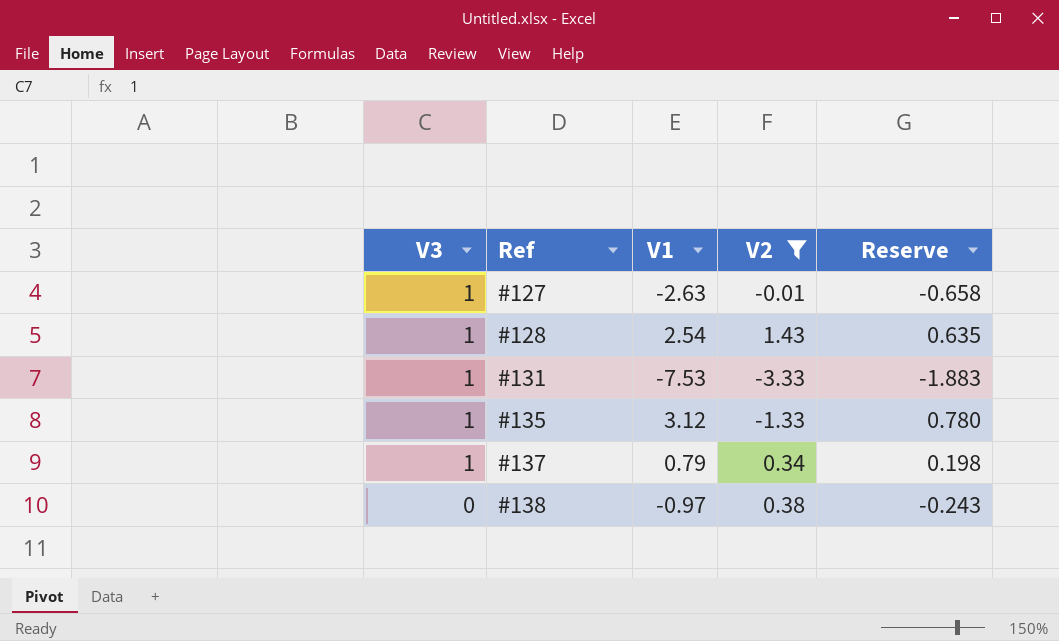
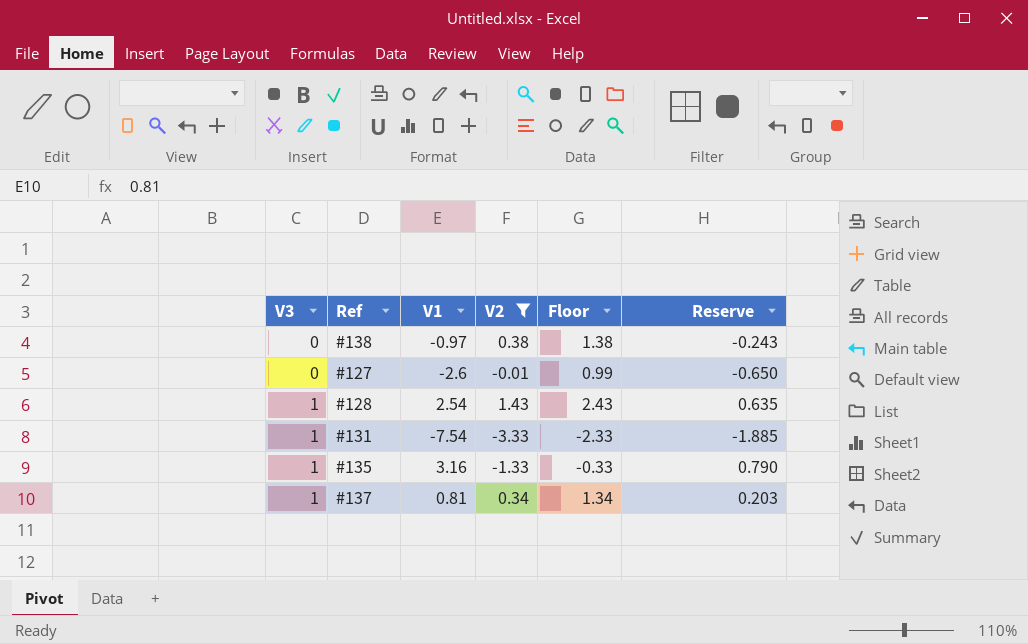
row order: V3 descending -> V3 ascending
column Floor | formula: none -> [V2] + 1
#127 | V3: 1 -> 0
#127 | V1: -2.63 -> -2.6
#127 | Reserve: -0.658 -> -0.650
#131 | V1: -7.53 -> -7.54
#131 | Reserve: -1.883 -> -1.885
#135 | V1: 3.12 -> 3.16
#135 | Reserve: 0.780 -> 0.790
#137 | V1: 0.79 -> 0.81
#137 | Reserve: 0.198 -> 0.203

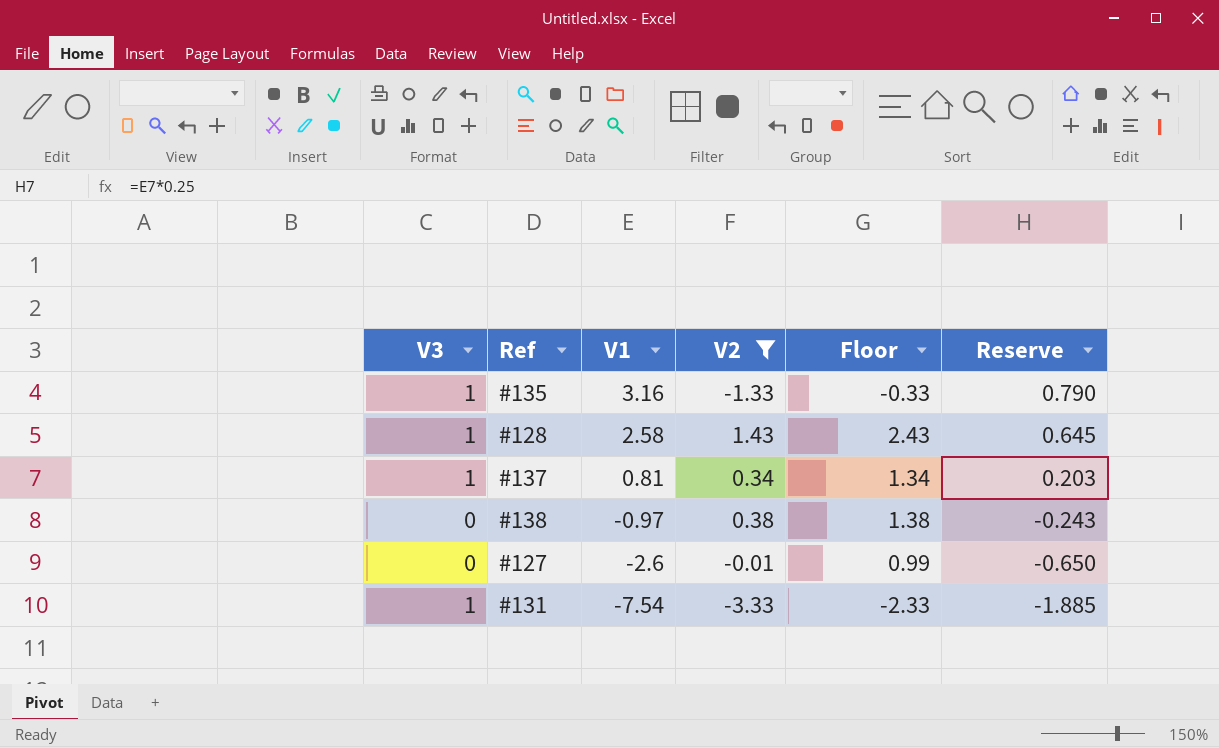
row order: V3 ascending -> V1 descending
#128 | V1: 2.54 -> 2.58
#128 | Reserve: 0.635 -> 0.645

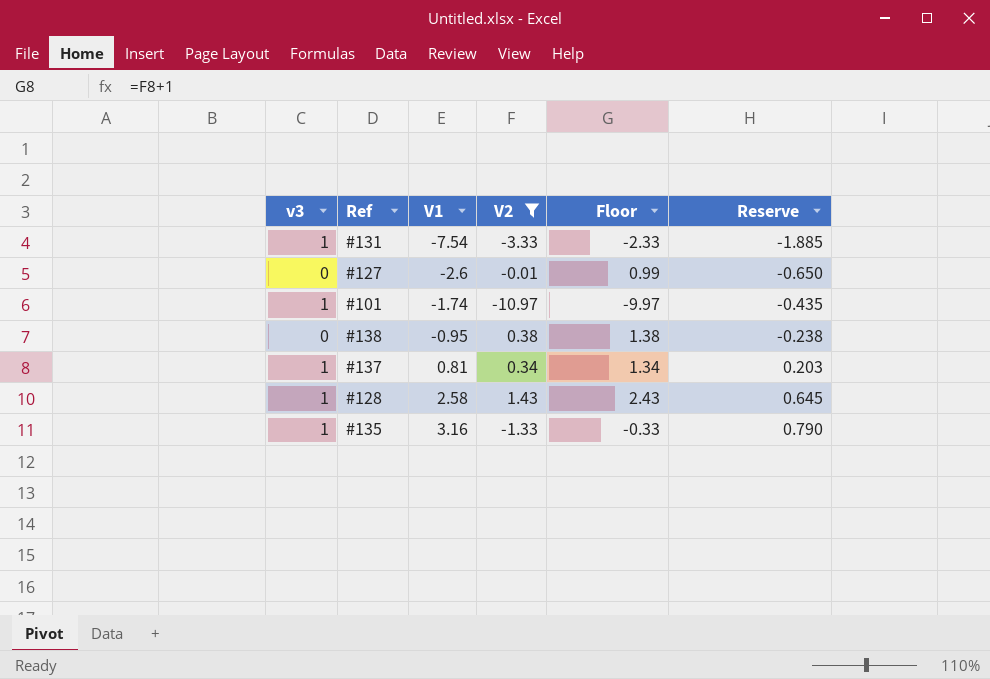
row order: V1 descending -> V1 ascending
column name: V3 -> v3
row #101: none -> 1 | -1.74 | -10.97 | -9.97 | -0.435
#138 | V1: -0.97 -> -0.95
#138 | Reserve: -0.243 -> -0.238

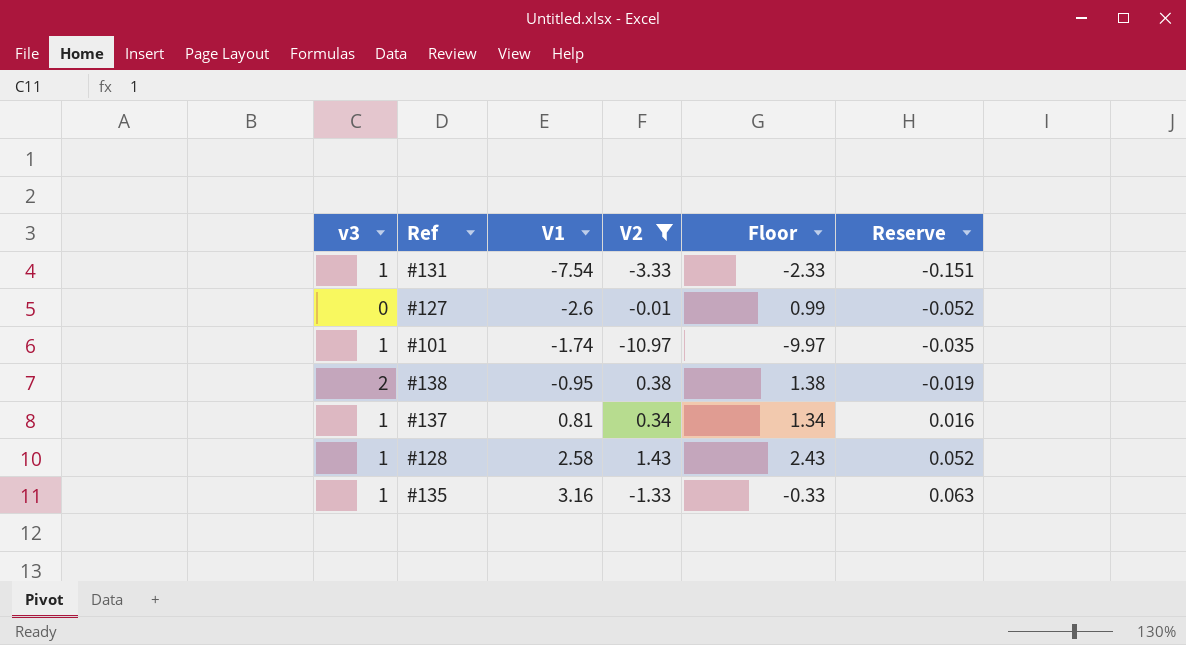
column Reserve | formula: [V1] * 0.25 -> [V1] * 0.02
#138 | v3: 0 -> 2

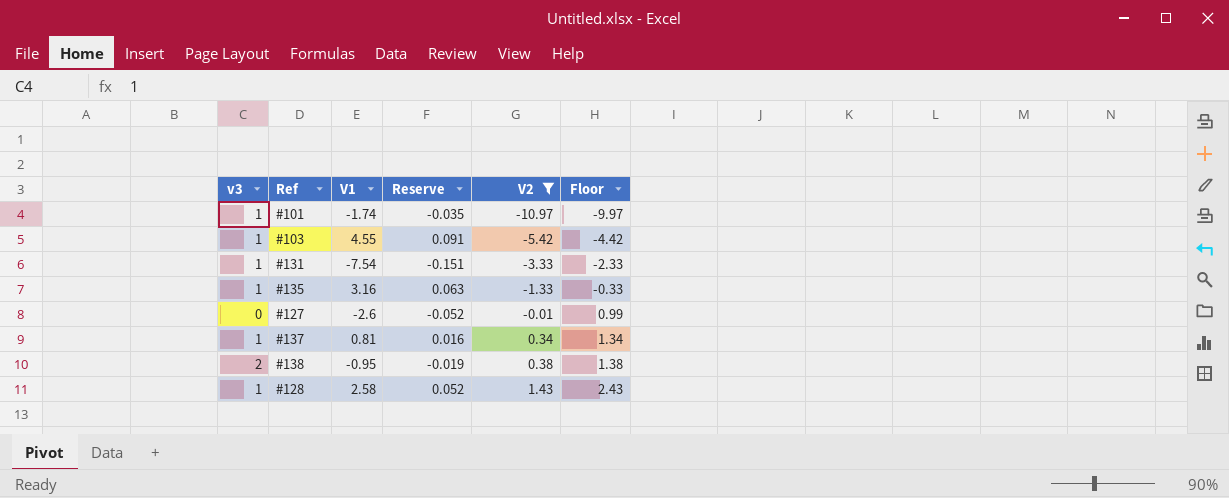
row order: V1 ascending -> V2 ascending
column Reserve | position: 6 -> 4
row #103: none -> 1 | 4.55 | 0.091 | -5.42 | -4.42

